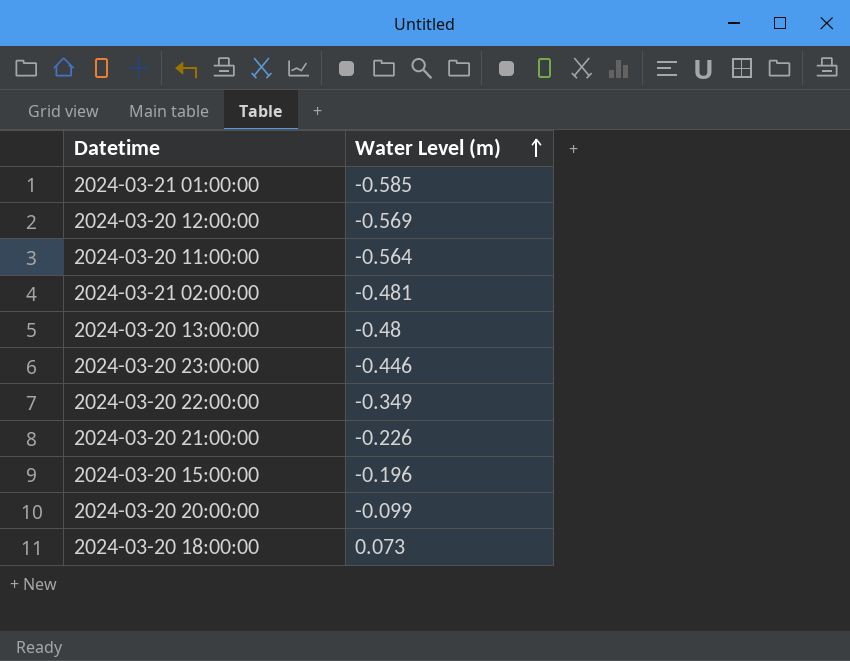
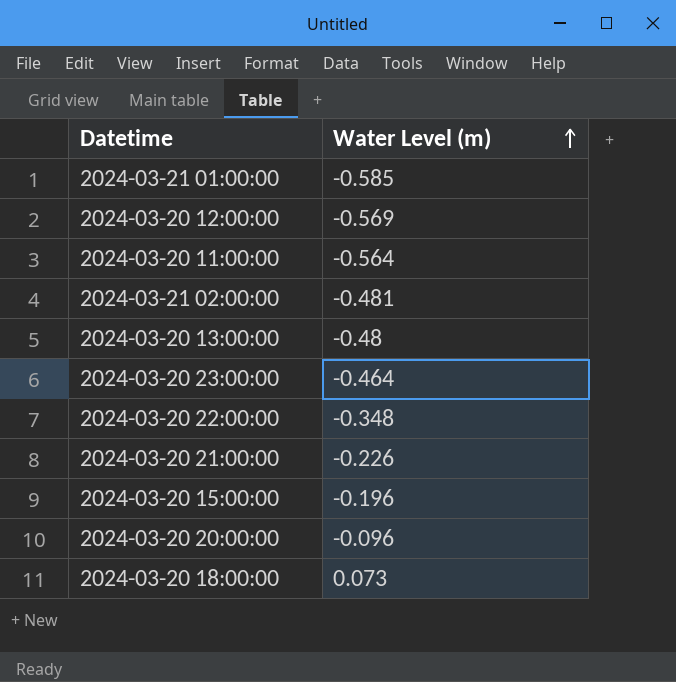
2024-03-20 23:00:00 | Water Level (m): -0.446 -> -0.464
2024-03-20 22:00:00 | Water Level (m): -0.349 -> -0.348
2024-03-20 20:00:00 | Water Level (m): -0.099 -> -0.096

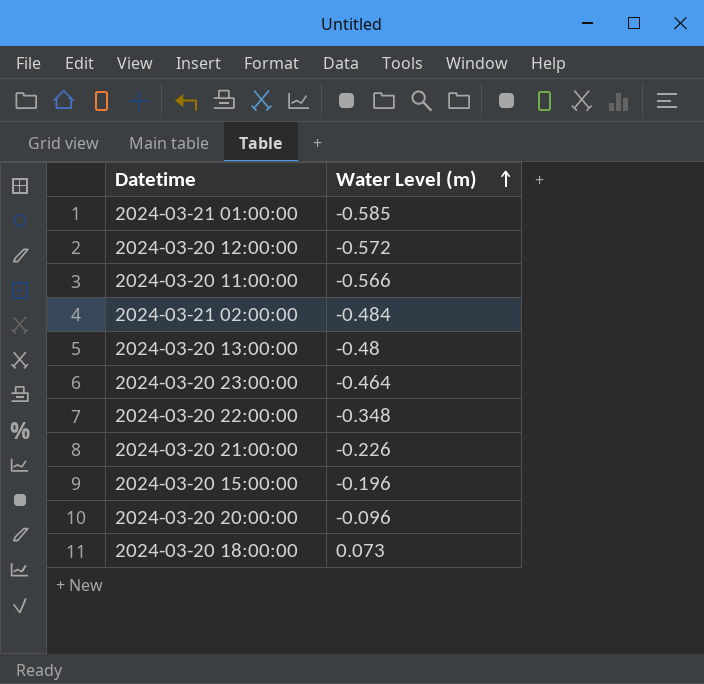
2024-03-20 12:00:00 | Water Level (m): -0.569 -> -0.572
2024-03-20 11:00:00 | Water Level (m): -0.564 -> -0.566
2024-03-21 02:00:00 | Water Level (m): -0.481 -> -0.484

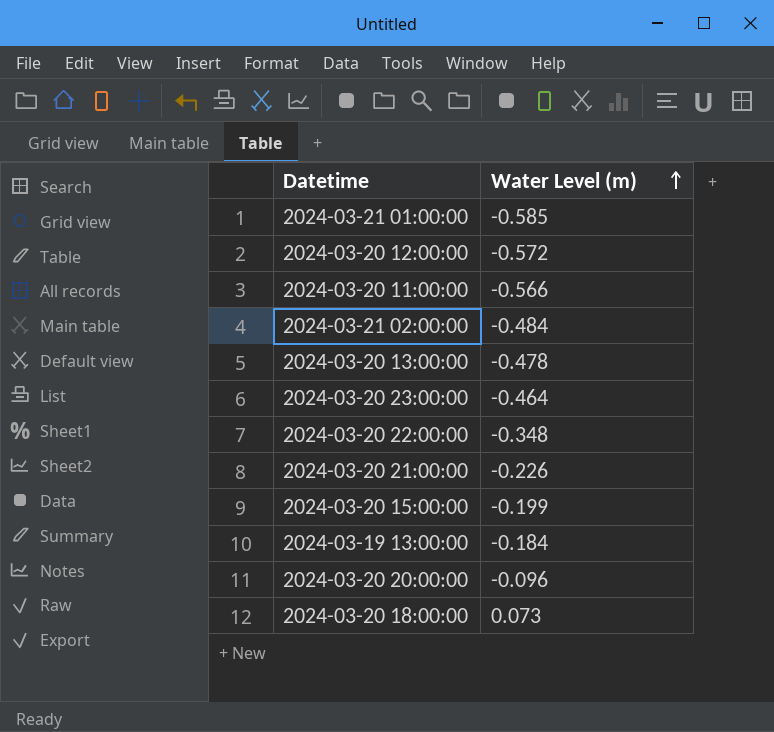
2024-03-20 13:00:00 | Water Level (m): -0.48 -> -0.478
2024-03-20 15:00:00 | Water Level (m): -0.196 -> -0.199
row 2024-03-19 13:00:00: none -> -0.184

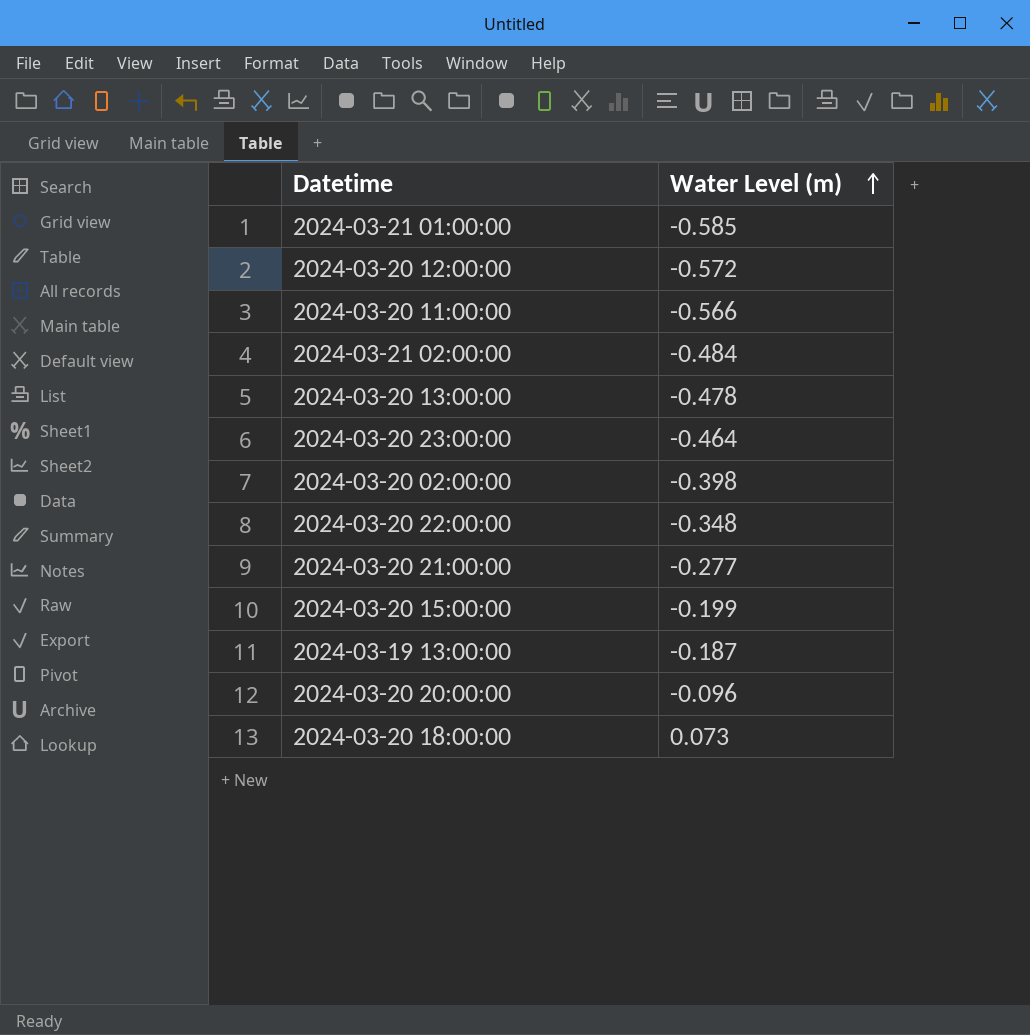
row 2024-03-20 02:00:00: none -> -0.398
2024-03-20 21:00:00 | Water Level (m): -0.226 -> -0.277
2024-03-19 13:00:00 | Water Level (m): -0.184 -> -0.187

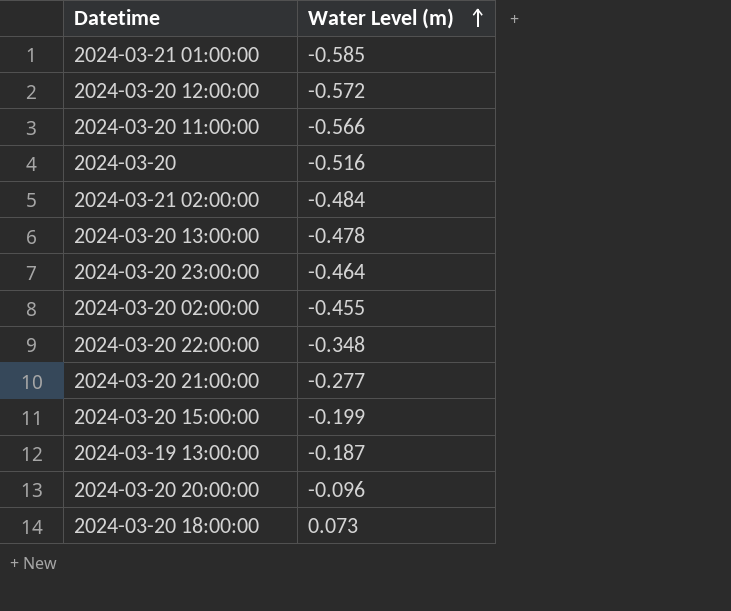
row 2024-03-20: none -> -0.516
2024-03-20 02:00:00 | Water Level (m): -0.398 -> -0.455

